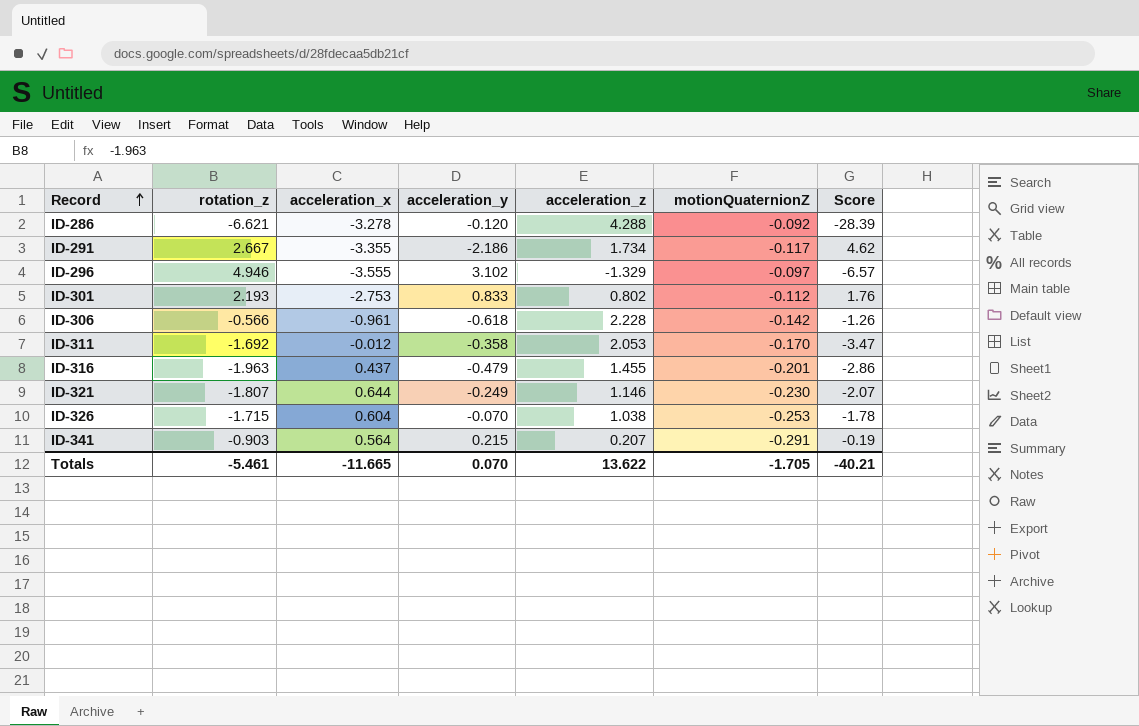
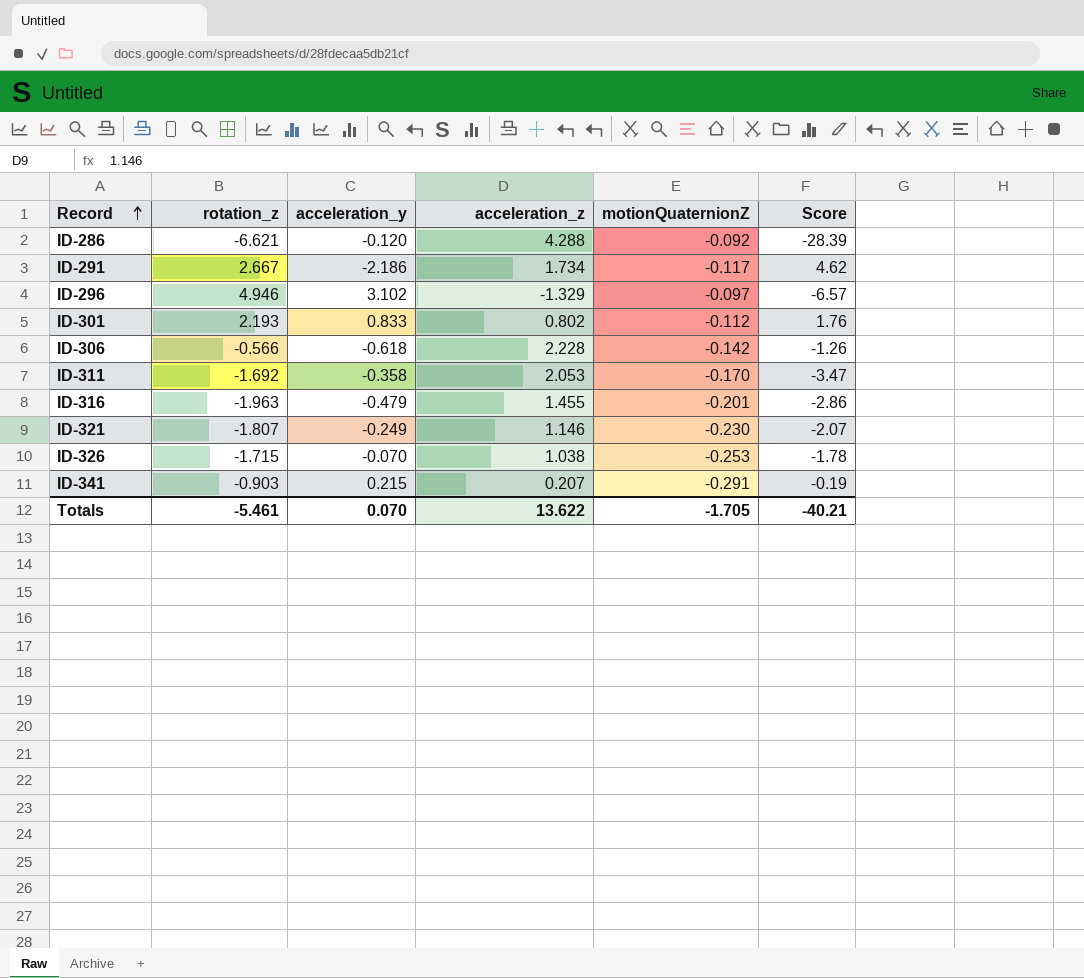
column acceleration_x | position: 3 -> none

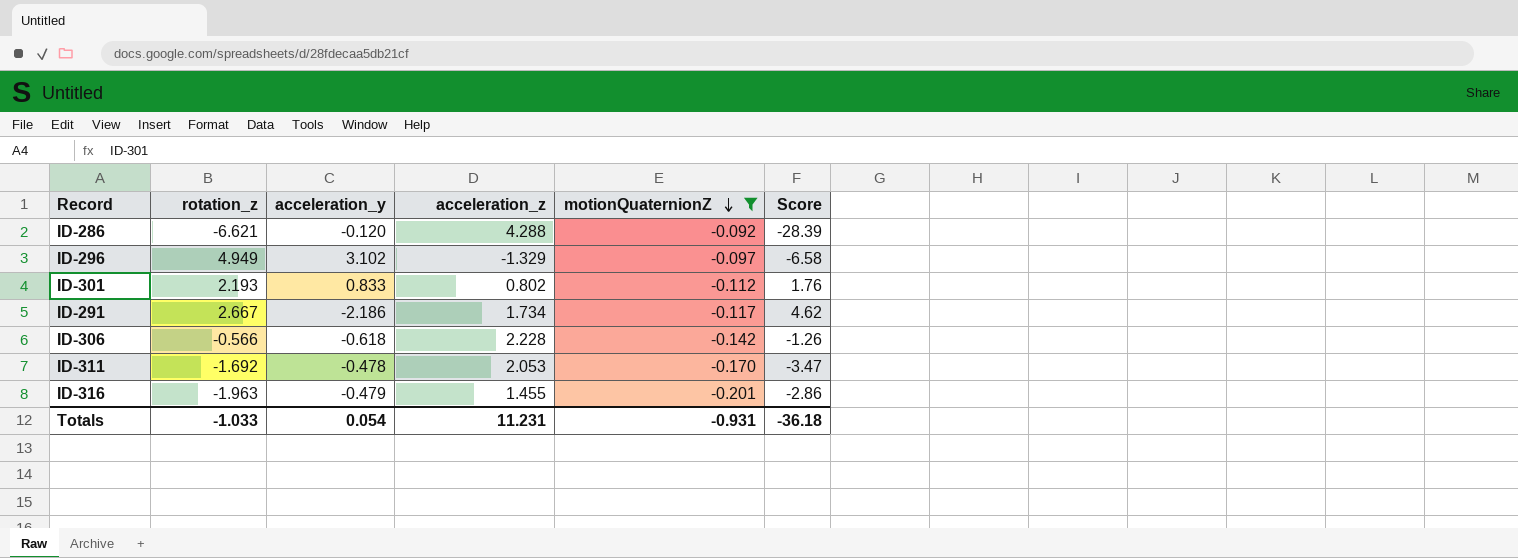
filter: none -> motionQuaternionZ >= -0.201
row order: Record ascending -> motionQuaternionZ descending
ID-296 | rotation_z: 4.946 -> 4.949
ID-296 | Score: -6.57 -> -6.58
ID-311 | acceleration_y: -0.358 -> -0.478
Totals | rotation_z: -5.461 -> -1.033
Totals | acceleration_y: 0.070 -> 0.054
Totals | acceleration_z: 13.622 -> 11.231
Totals | motionQuaternionZ: -1.705 -> -0.931
Totals | Score: -40.21 -> -36.18

